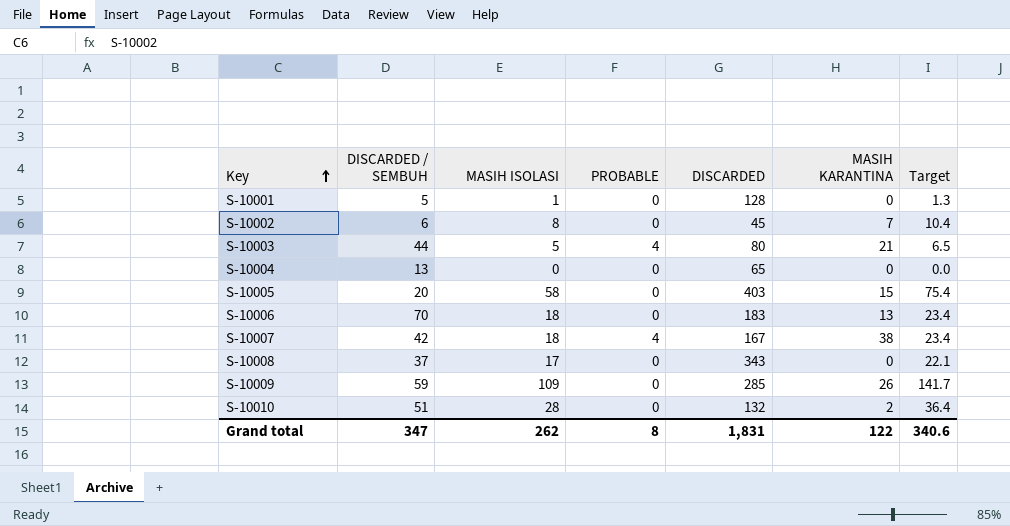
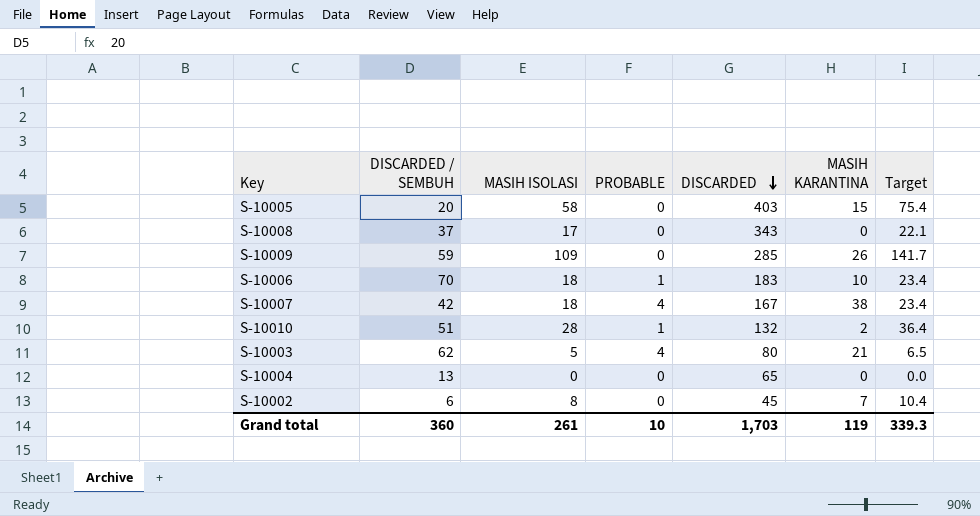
row order: Key ascending -> DISCARDED descending
row S-10001: 5 | 1 | 0 | 128 | 0 | 1.3 -> none
S-10006 | PROBABLE: 0 -> 1
S-10006 | MASIH KARANTINA: 13 -> 10
S-10010 | PROBABLE: 0 -> 1
S-10003 | DISCARDED / SEMBUH: 44 -> 62
Grand total | DISCARDED / SEMBUH: 347 -> 360
Grand total | MASIH ISOLASI: 262 -> 261
Grand total | PROBABLE: 8 -> 10
Grand total | DISCARDED: 1,831 -> 1,703
Grand total | MASIH KARANTINA: 122 -> 119
Grand total | Target: 340.6 -> 339.3

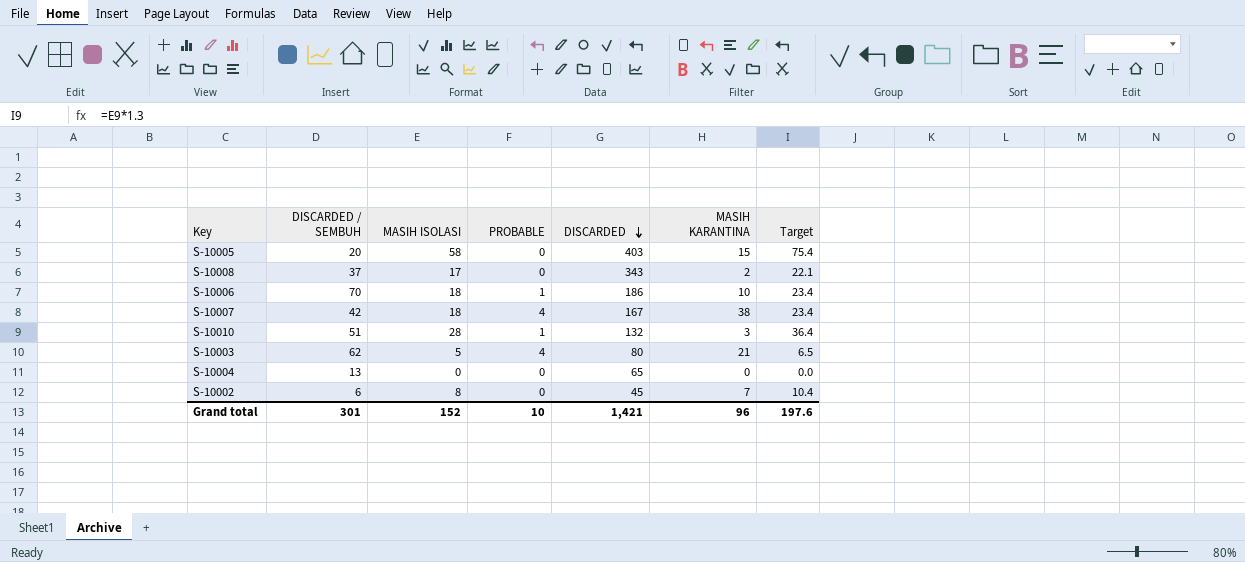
row S-10009: 59 | 109 | 0 | 285 | 26 | 141.7 -> none
S-10008 | MASIH KARANTINA: 0 -> 2
S-10006 | DISCARDED: 183 -> 186
S-10010 | MASIH KARANTINA: 2 -> 3
Grand total | DISCARDED / SEMBUH: 360 -> 301
Grand total | MASIH ISOLASI: 261 -> 152
Grand total | DISCARDED: 1,703 -> 1,421
Grand total | MASIH KARANTINA: 119 -> 96
Grand total | Target: 339.3 -> 197.6

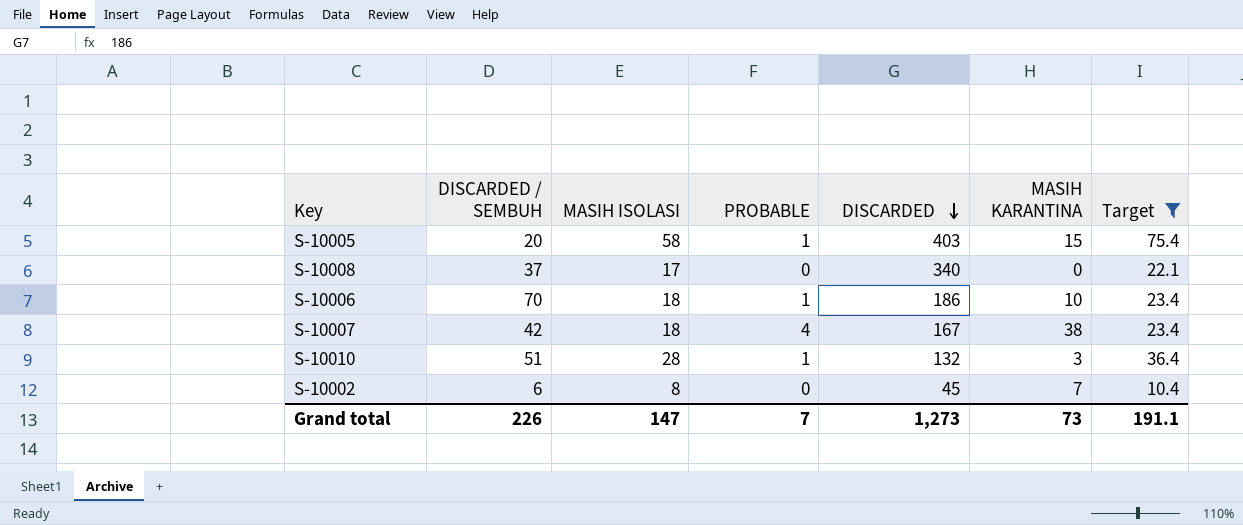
filter: none -> Target >= 10.4
S-10005 | PROBABLE: 0 -> 1
S-10008 | DISCARDED: 343 -> 340
S-10008 | MASIH KARANTINA: 2 -> 0
Grand total | DISCARDED / SEMBUH: 301 -> 226
Grand total | MASIH ISOLASI: 152 -> 147
Grand total | PROBABLE: 10 -> 7
Grand total | DISCARDED: 1,421 -> 1,273
Grand total | MASIH KARANTINA: 96 -> 73
Grand total | Target: 197.6 -> 191.1

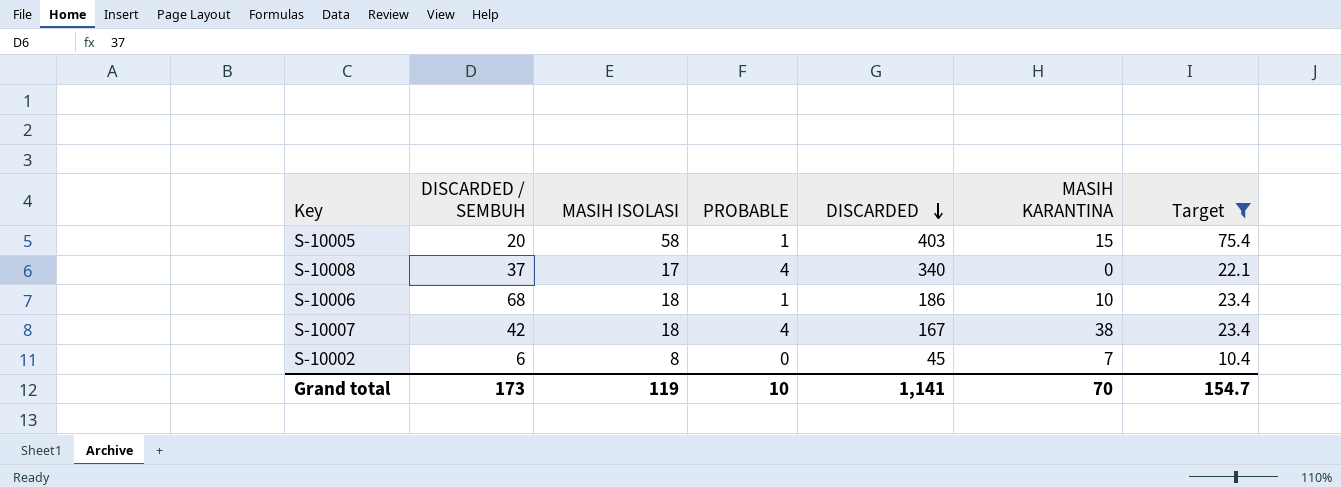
row S-10010: 51 | 28 | 1 | 132 | 3 | 36.4 -> none
S-10008 | PROBABLE: 0 -> 4
S-10006 | DISCARDED / SEMBUH: 70 -> 68
Grand total | DISCARDED / SEMBUH: 226 -> 173
Grand total | MASIH ISOLASI: 147 -> 119
Grand total | PROBABLE: 7 -> 10
Grand total | DISCARDED: 1,273 -> 1,141
Grand total | MASIH KARANTINA: 73 -> 70
Grand total | Target: 191.1 -> 154.7

